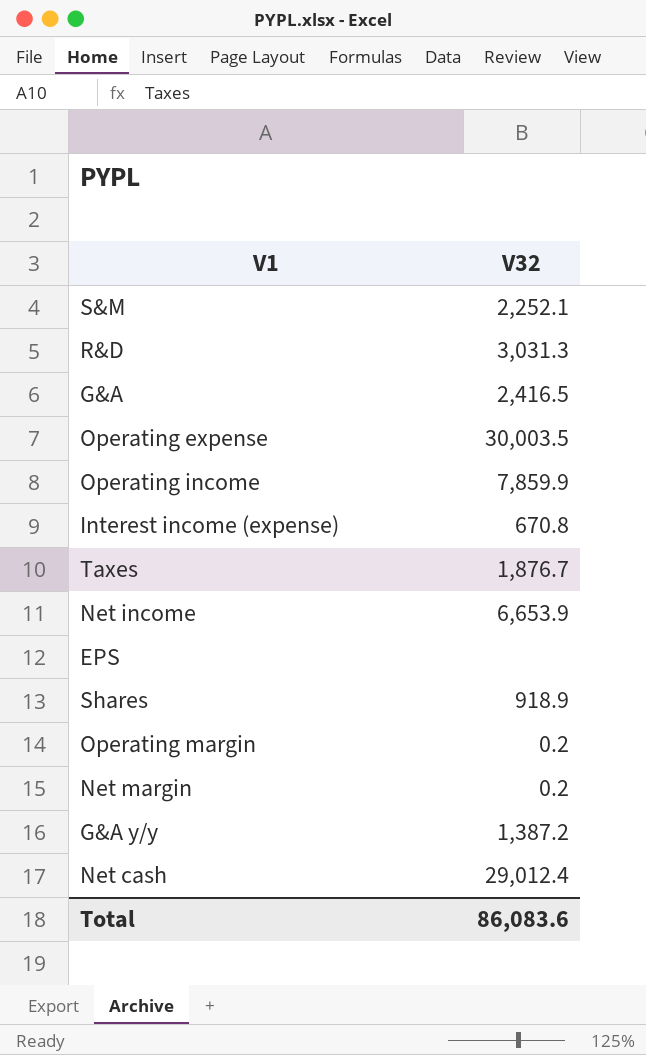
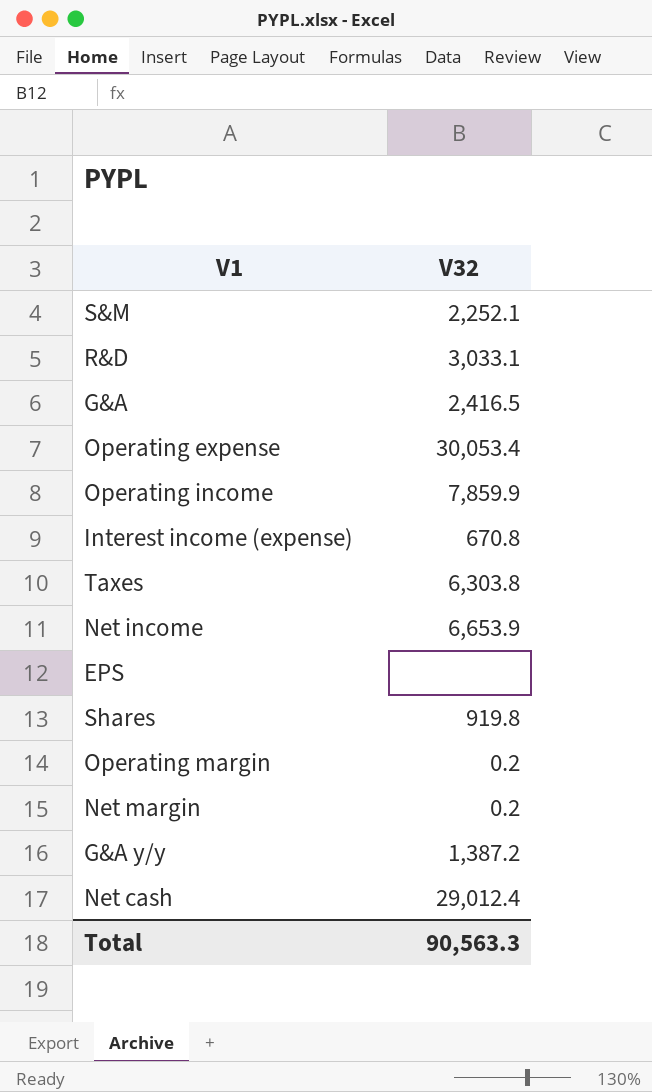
R&D | V32: 3,031.3 -> 3,033.1
Operating expense | V32: 30,003.5 -> 30,053.4
Taxes | V32: 1,876.7 -> 6,303.8
Shares | V32: 918.9 -> 919.8
Total | V32: 86,083.6 -> 90,563.3

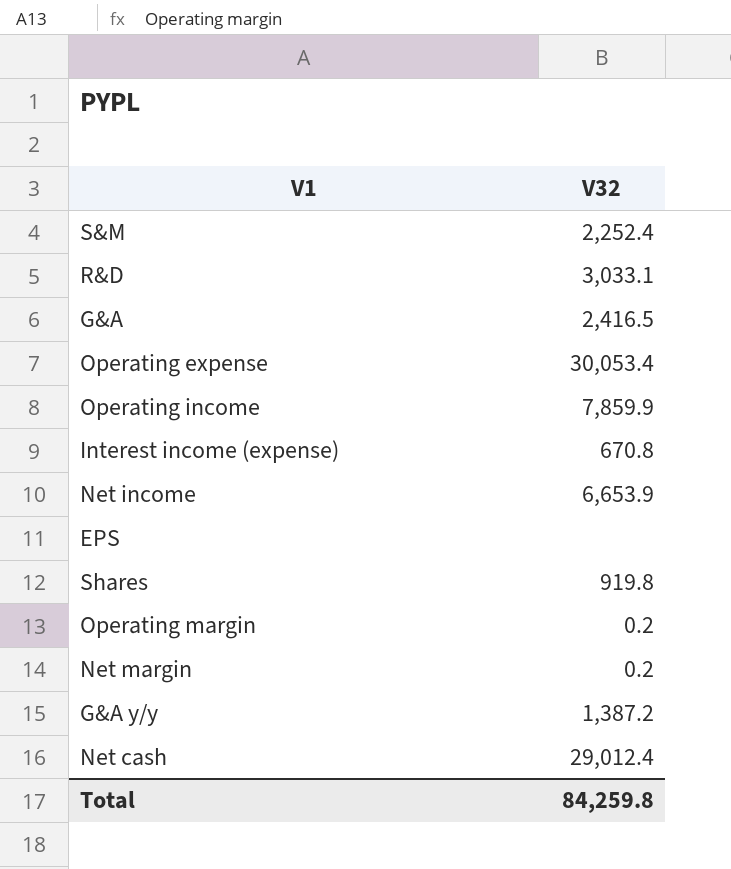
row Taxes: 6,303.8 -> none
S&M | V32: 2,252.1 -> 2,252.4
Total | V32: 90,563.3 -> 84,259.8

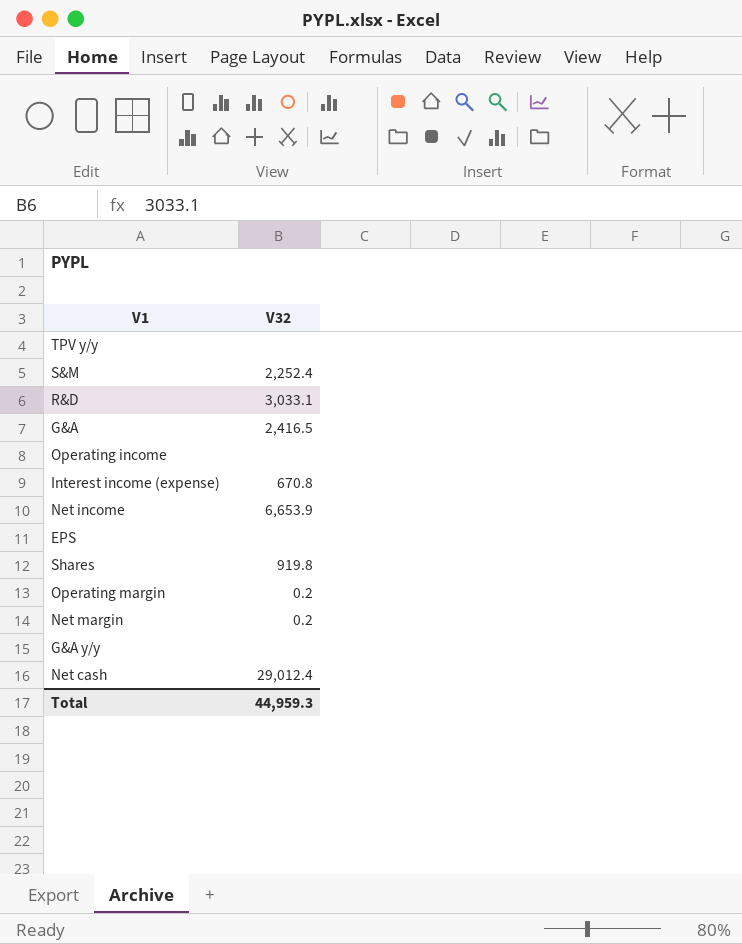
row Operating expense: 30,053.4 -> none
row TPV y/y: none -> none
Operating income | V32: 7,859.9 -> none
G&A y/y | V32: 1,387.2 -> none
Total | V32: 84,259.8 -> 44,959.3

